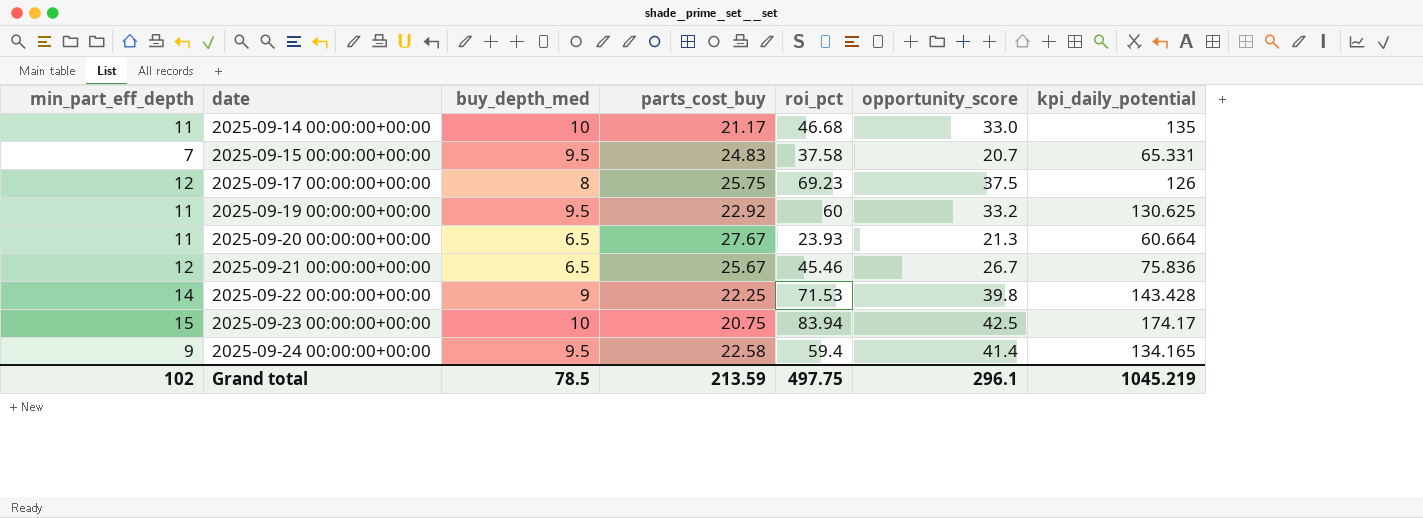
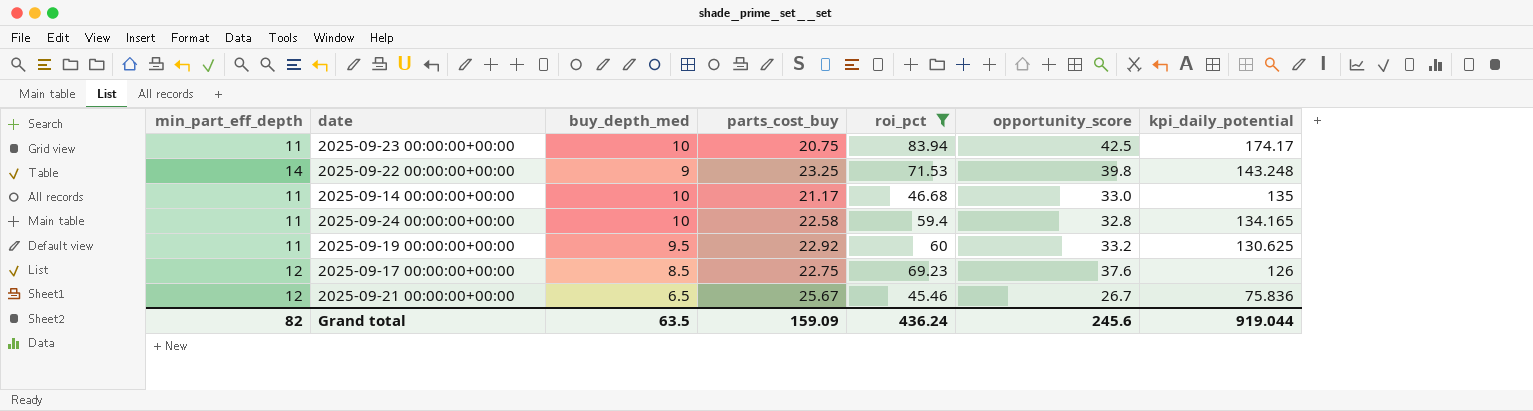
filter: none -> roi_pct >= 45.46
row order: date ascending -> kpi_daily_potential descending
2025-09-23 00:00:00+00:00 | min_part_eff_depth: 15 -> 11
2025-09-22 00:00:00+00:00 | parts_cost_buy: 22.25 -> 23.25
2025-09-22 00:00:00+00:00 | kpi_daily_potential: 143.428 -> 143.248
2025-09-24 00:00:00+00:00 | min_part_eff_depth: 9 -> 11
2025-09-24 00:00:00+00:00 | buy_depth_med: 9.5 -> 10
2025-09-24 00:00:00+00:00 | opportunity_score: 41.4 -> 32.8
2025-09-17 00:00:00+00:00 | buy_depth_med: 8 -> 8.5
2025-09-17 00:00:00+00:00 | parts_cost_buy: 25.75 -> 22.75
2025-09-17 00:00:00+00:00 | opportunity_score: 37.5 -> 37.6
Grand total | min_part_eff_depth: 102 -> 82
Grand total | buy_depth_med: 78.5 -> 63.5
Grand total | parts_cost_buy: 213.59 -> 159.09
Grand total | roi_pct: 497.75 -> 436.24
Grand total | opportunity_score: 296.1 -> 245.6
Grand total | kpi_daily_potential: 1045.219 -> 919.044

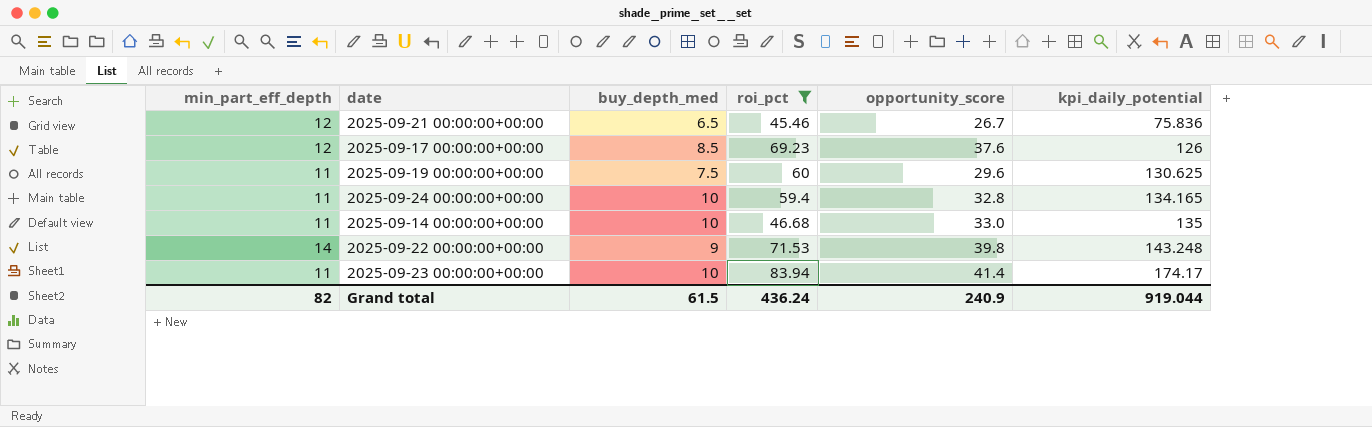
row order: kpi_daily_potential descending -> kpi_daily_potential ascending
column parts_cost_buy | position: 4 -> none
2025-09-19 00:00:00+00:00 | buy_depth_med: 9.5 -> 7.5
2025-09-19 00:00:00+00:00 | opportunity_score: 33.2 -> 29.6
2025-09-23 00:00:00+00:00 | opportunity_score: 42.5 -> 41.4
Grand total | buy_depth_med: 63.5 -> 61.5
Grand total | opportunity_score: 245.6 -> 240.9

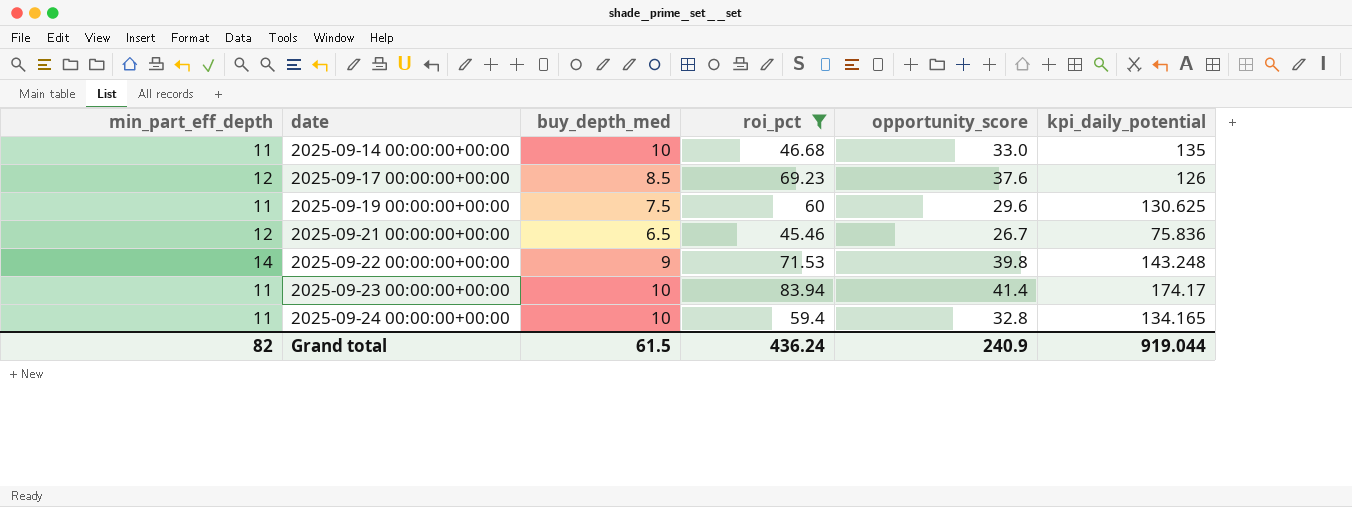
row order: kpi_daily_potential ascending -> date ascending

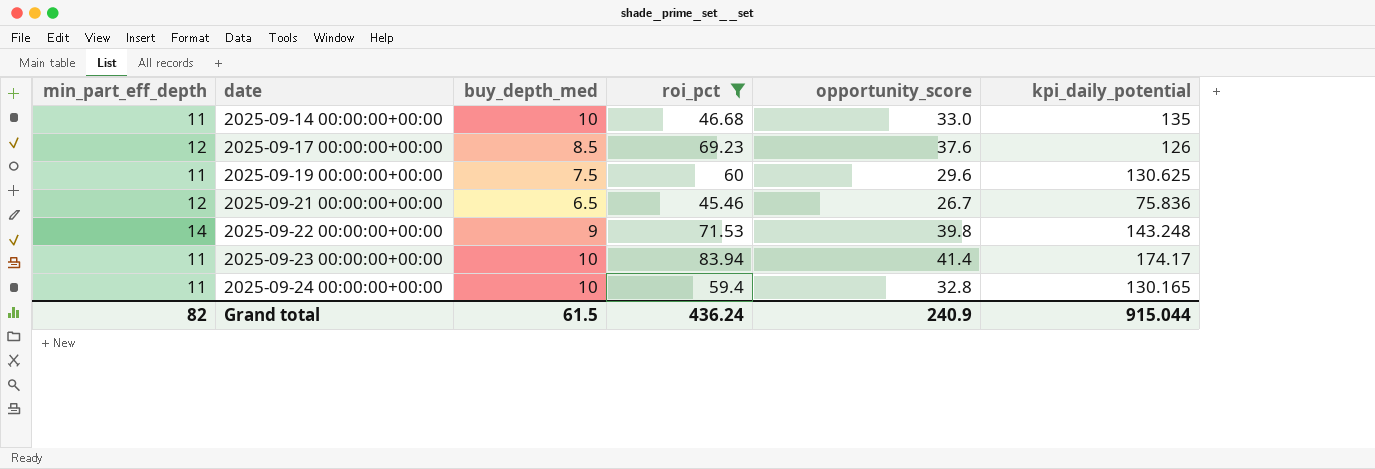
2025-09-24 00:00:00+00:00 | kpi_daily_potential: 134.165 -> 130.165
Grand total | kpi_daily_potential: 919.044 -> 915.044

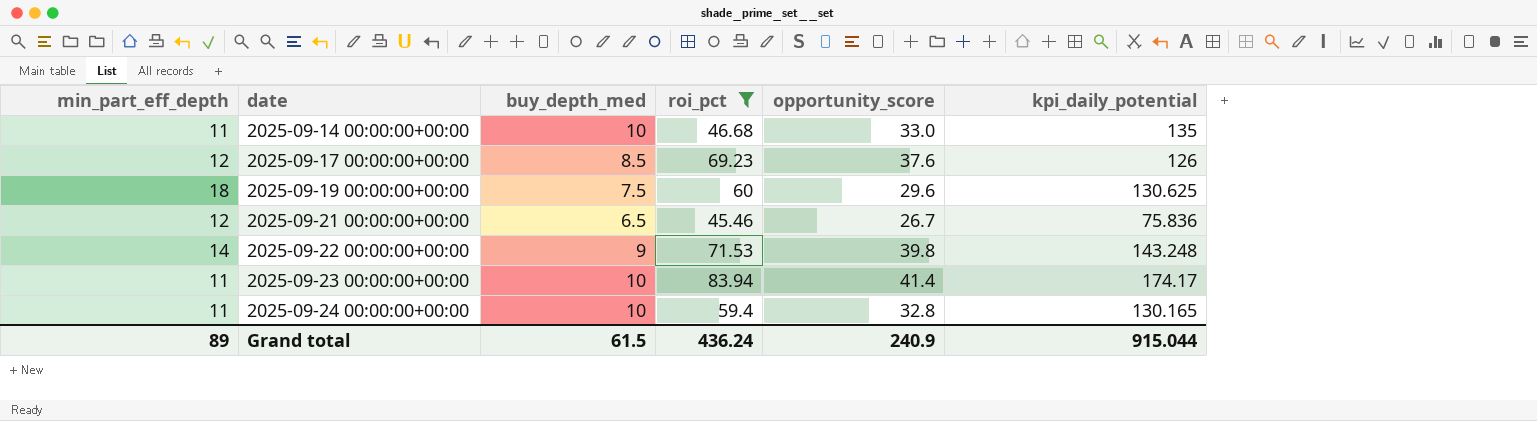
2025-09-19 00:00:00+00:00 | min_part_eff_depth: 11 -> 18
Grand total | min_part_eff_depth: 82 -> 89

